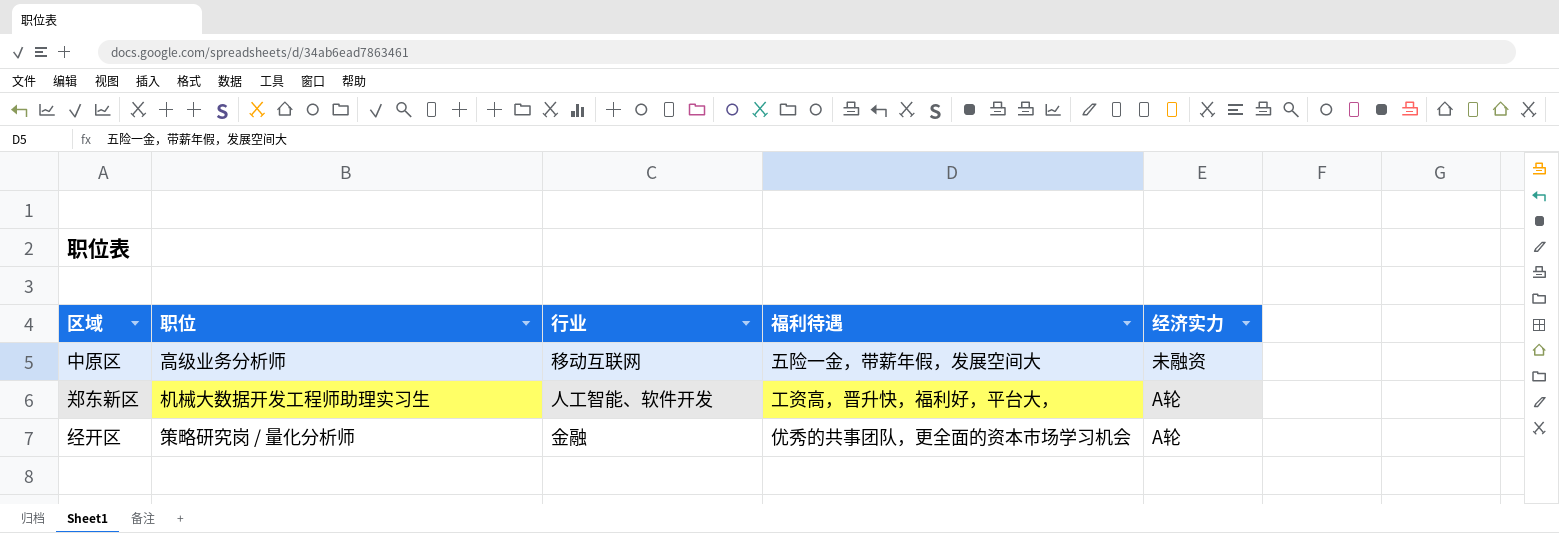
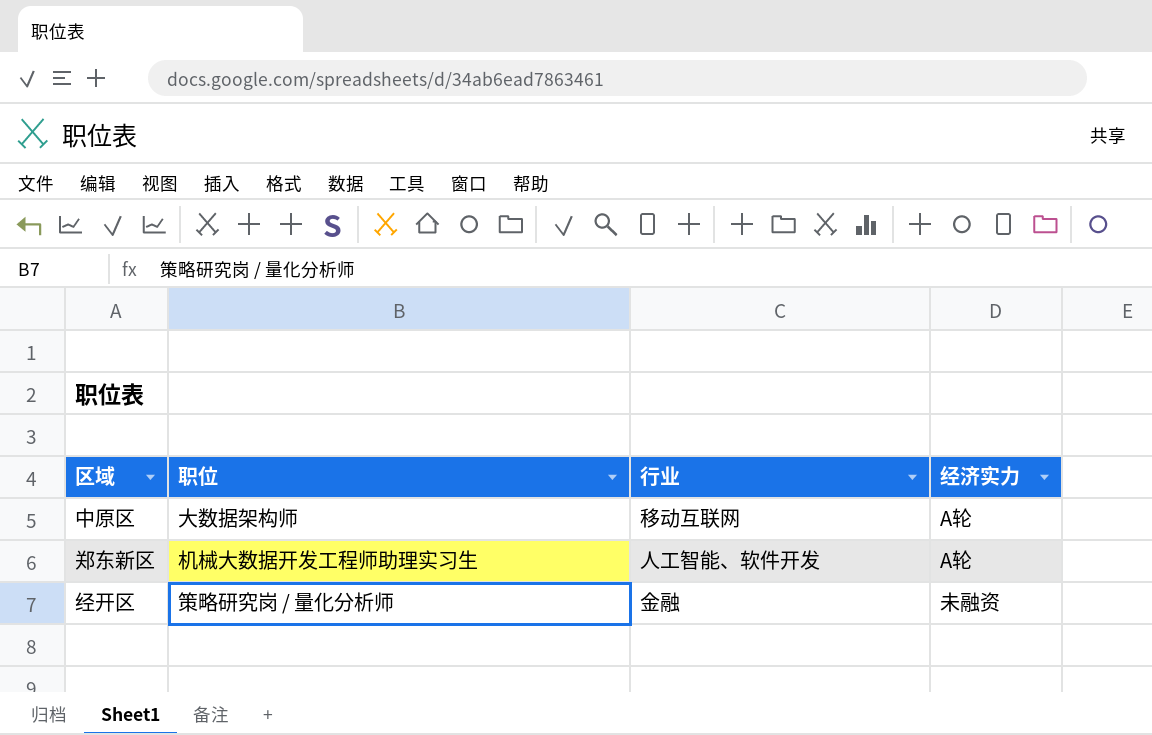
column 福利待遇 | position: 4 -> none
中原区 | 职位: 高级业务分析师 -> 大数据架构师
中原区 | 经济实力: 未融资 -> A轮
经开区 | 经济实力: A轮 -> 未融资

